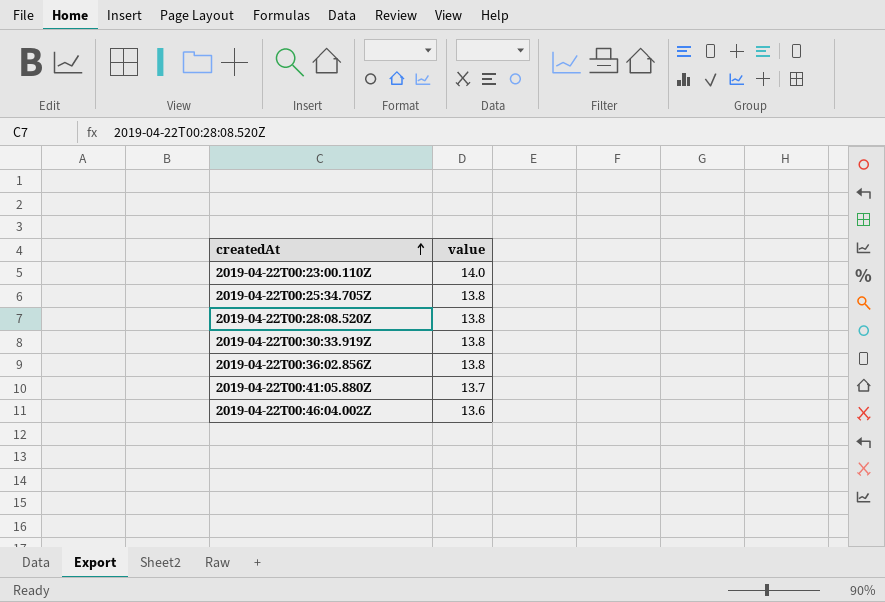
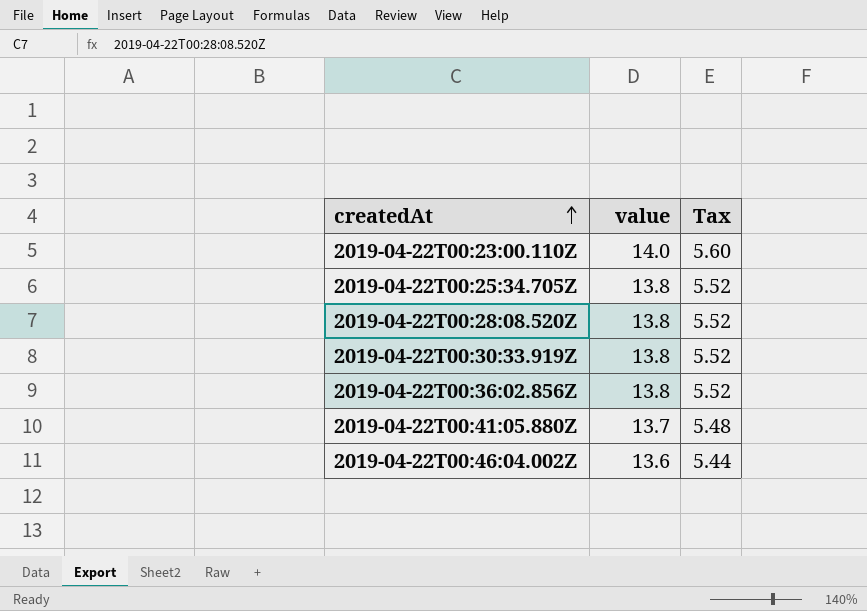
column Tax | formula: none -> [value] * 0.4

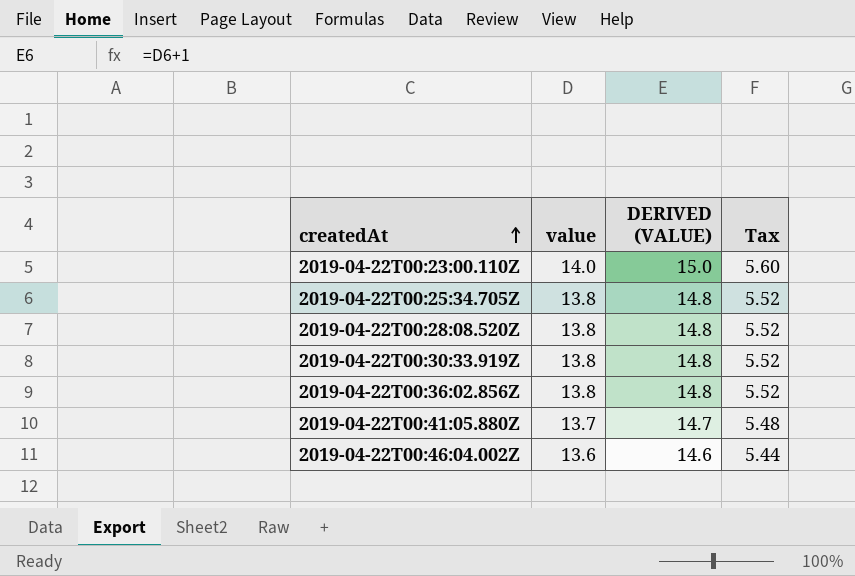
column DERIVED (VALUE) | formula: none -> [value] + 1

